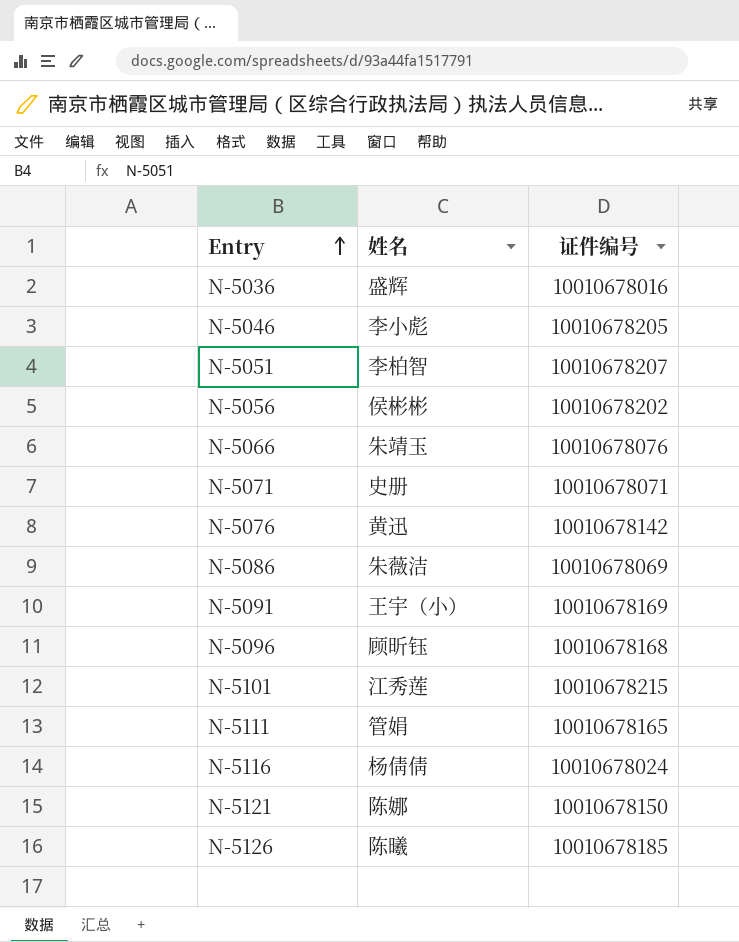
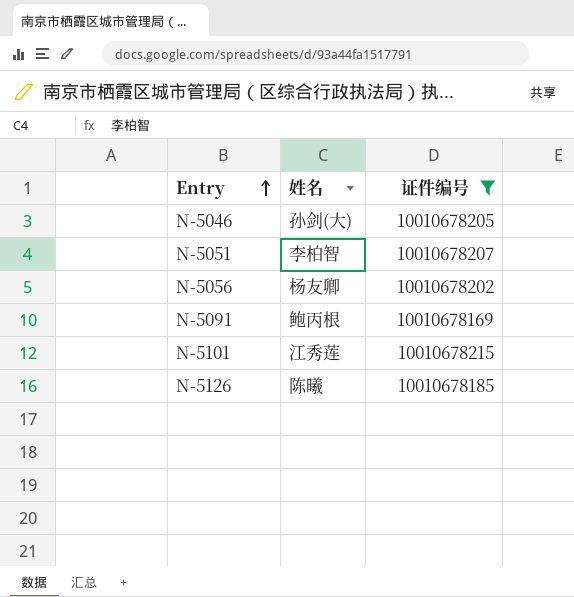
filter: none -> 证件编号 >= 10010678169
N-5046 | 姓名: 李小彪 -> 孙剑(大)
N-5056 | 姓名: 侯彬彬 -> 杨友卿
N-5091 | 姓名: 王宇（小） -> 鲍丙根

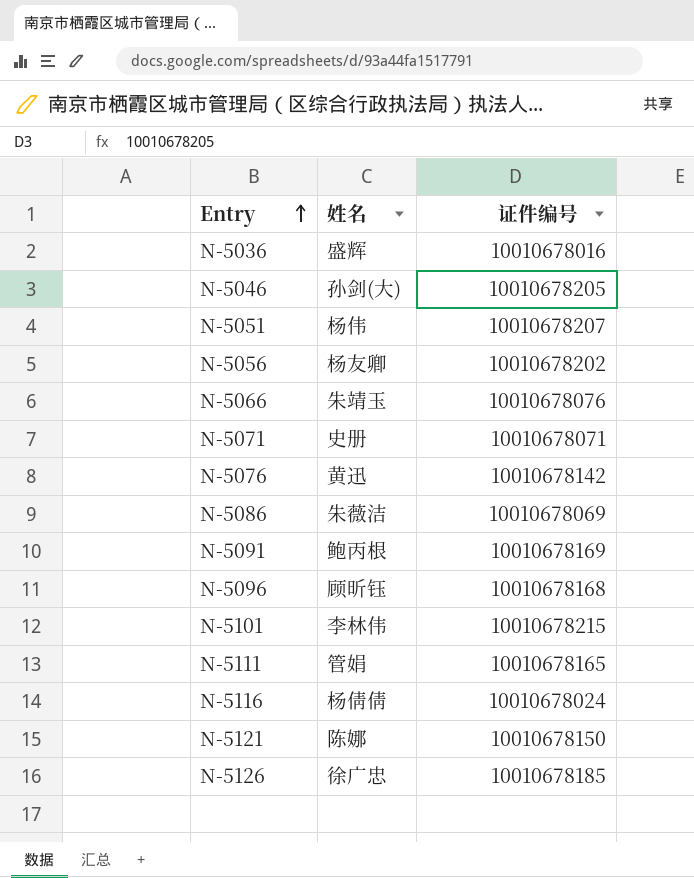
filter: 证件编号 >= 10010678169 -> none
N-5051 | 姓名: 李柏智 -> 杨伟
N-5101 | 姓名: 江秀莲 -> 李林伟
N-5126 | 姓名: 陈曦 -> 徐广忠

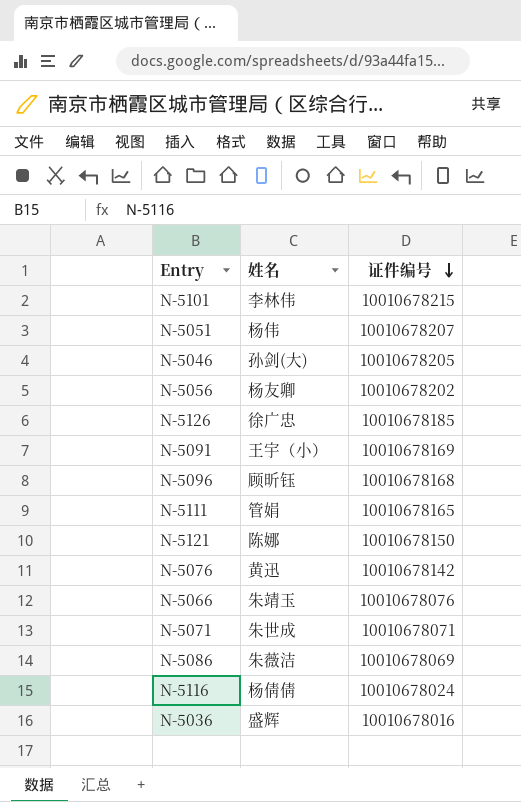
row order: Entry ascending -> 证件编号 descending
N-5091 | 姓名: 鲍丙根 -> 王宇（小）
N-5071 | 姓名: 史册 -> 朱世成

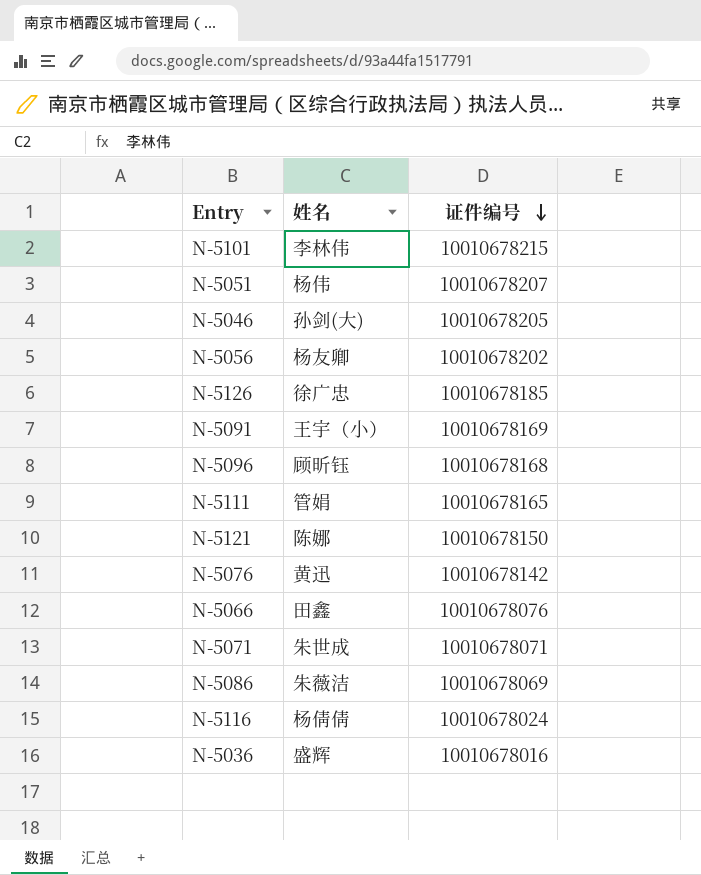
N-5066 | 姓名: 朱靖玉 -> 田鑫

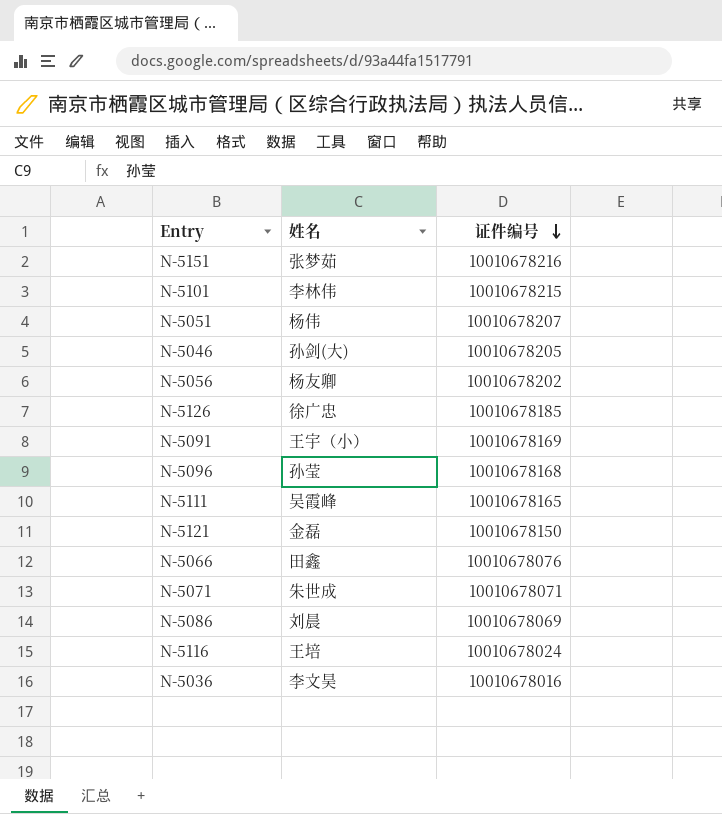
row N-5076: 黄迅 | 10010678142 -> none
row N-5151: none -> 张梦茹 | 10010678216
N-5096 | 姓名: 顾昕钰 -> 孙莹
N-5111 | 姓名: 管娟 -> 吴霞峰
N-5121 | 姓名: 陈娜 -> 金磊
N-5086 | 姓名: 朱薇洁 -> 刘晨
N-5116 | 姓名: 杨倩倩 -> 王培
N-5036 | 姓名: 盛辉 -> 李文昊

